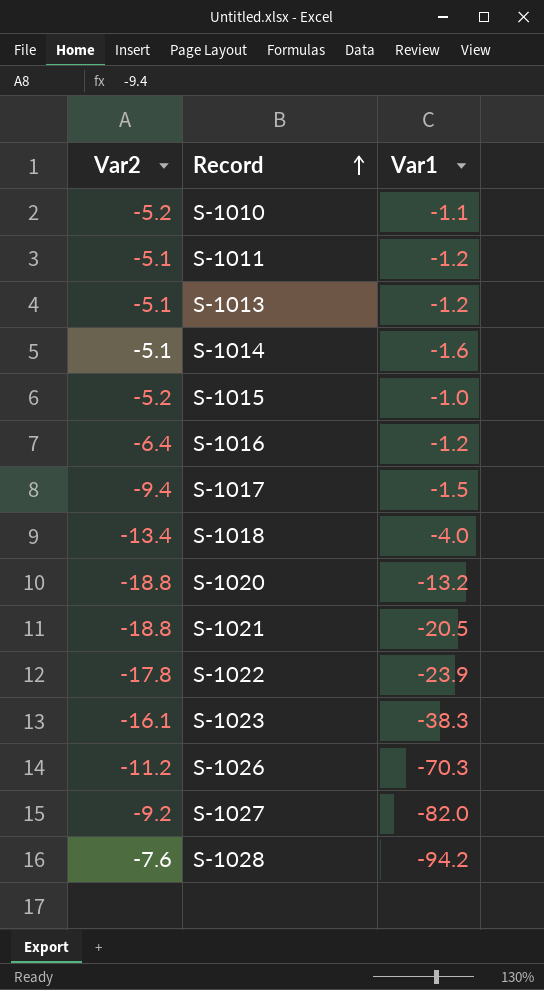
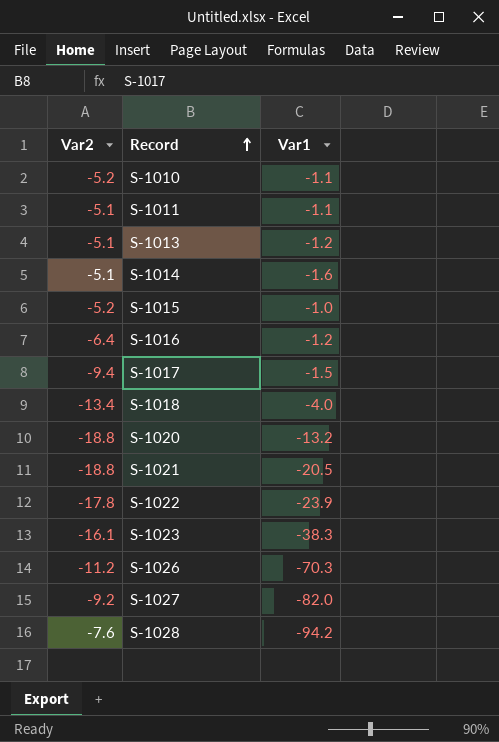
S-1011 | Var1: -1.2 -> -1.1

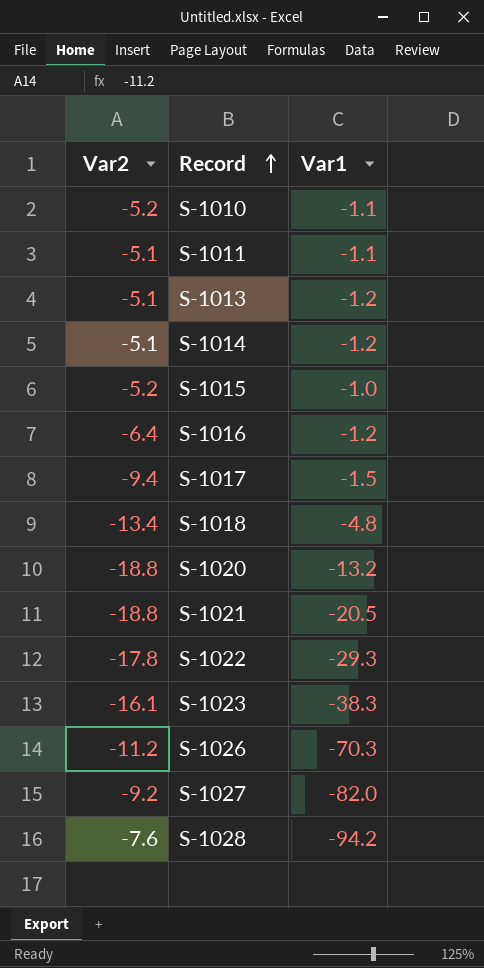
S-1014 | Var1: -1.6 -> -1.2
S-1018 | Var1: -4.0 -> -4.8
S-1022 | Var1: -23.9 -> -29.3

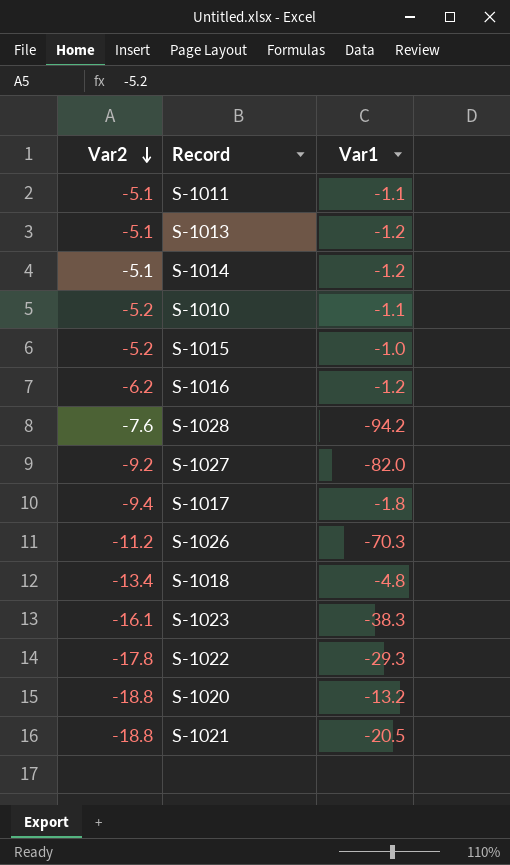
row order: Record ascending -> Var2 descending
S-1016 | Var2: -6.4 -> -6.2
S-1017 | Var1: -1.5 -> -1.8

